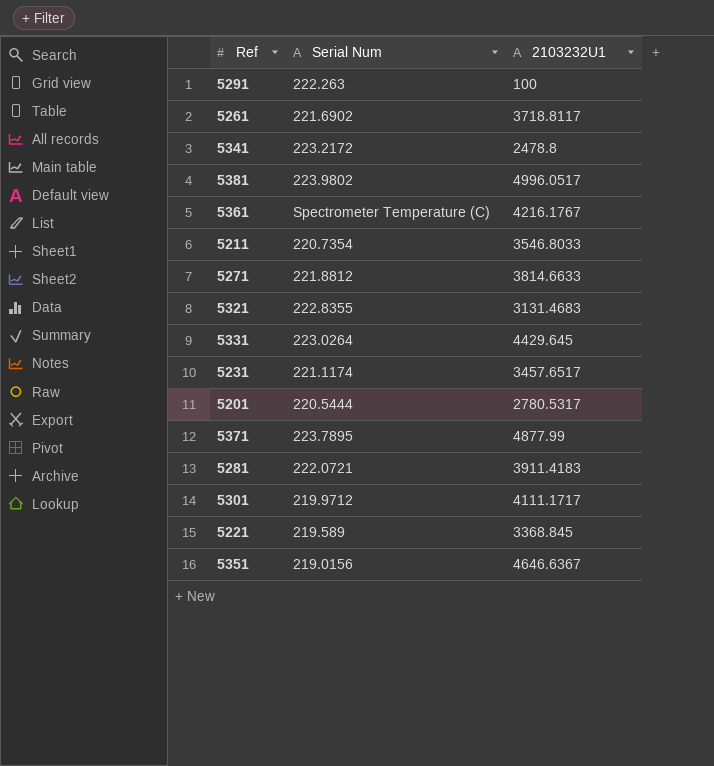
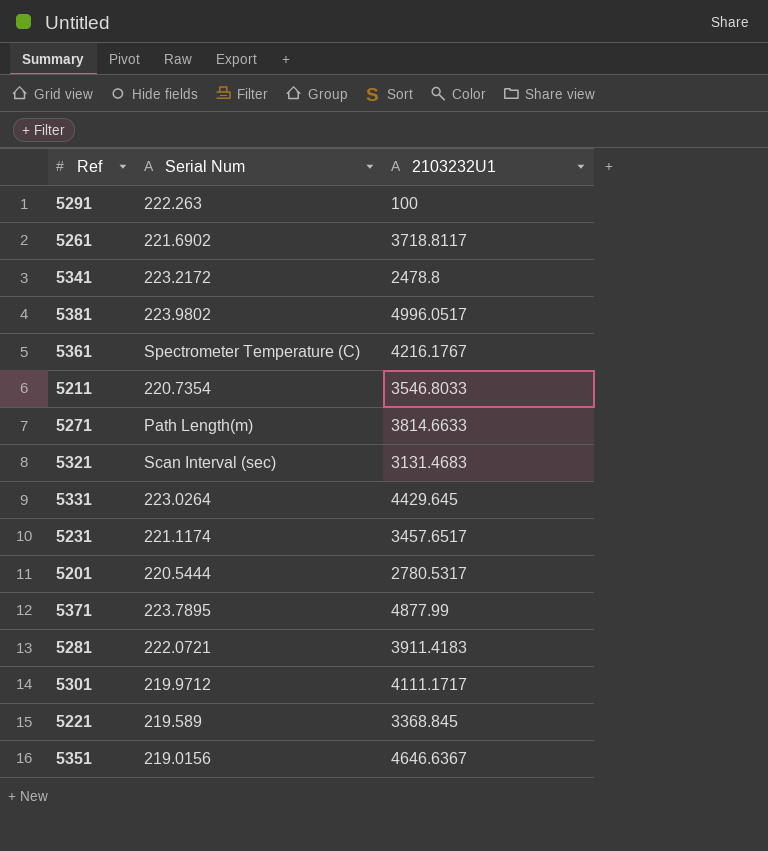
5271 | Serial Num: 221.8812 -> Path Length(m)
5321 | Serial Num: 222.8355 -> Scan Interval (sec)

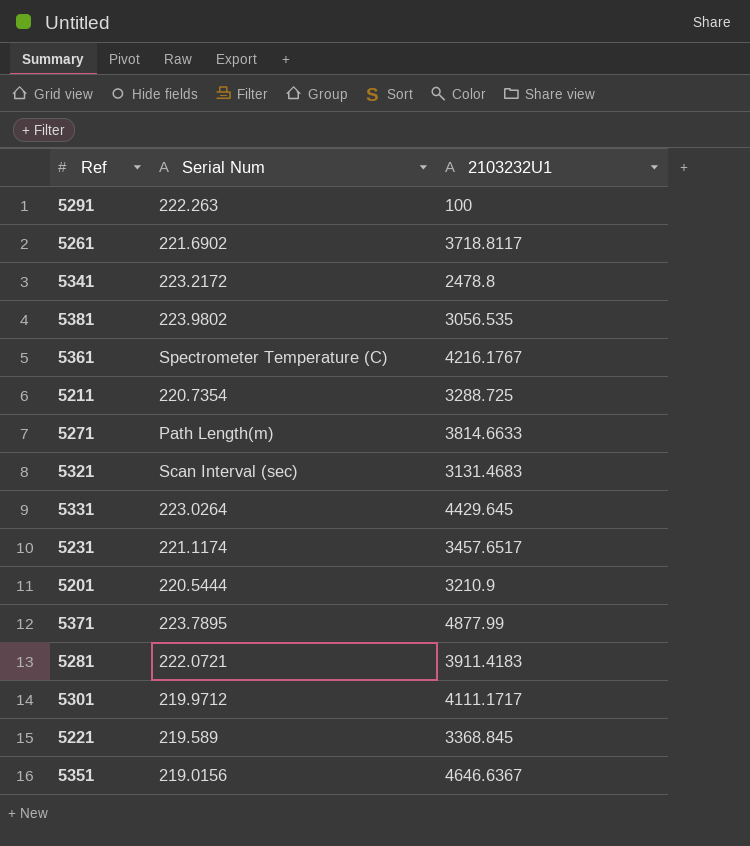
5381 | 2103232U1: 4996.0517 -> 3056.535
5211 | 2103232U1: 3546.8033 -> 3288.725
5201 | 2103232U1: 2780.5317 -> 3210.9

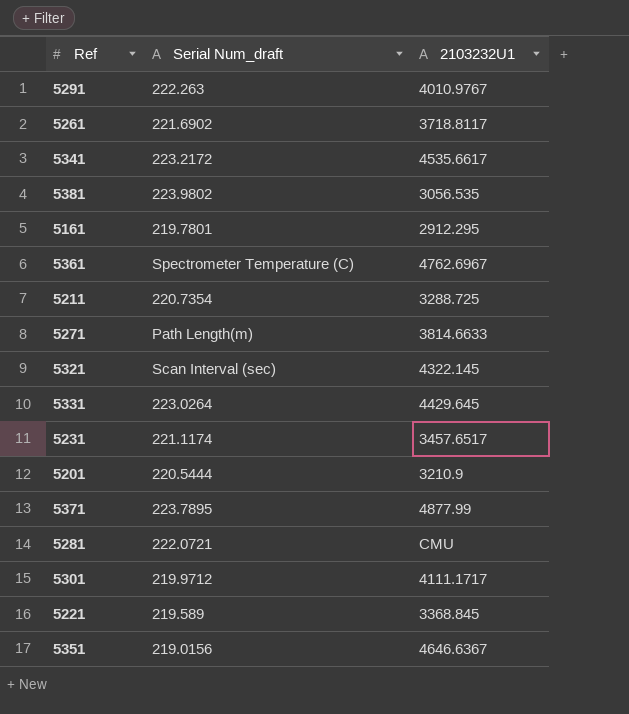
column name: Serial Num -> Serial Num_draft
5291 | 2103232U1: 100 -> 4010.9767
5341 | 2103232U1: 2478.8 -> 4535.6617
row 5161: none -> 219.7801 | 2912.295
5361 | 2103232U1: 4216.1767 -> 4762.6967
5321 | 2103232U1: 3131.4683 -> 4322.145
5281 | 2103232U1: 3911.4183 -> CMU

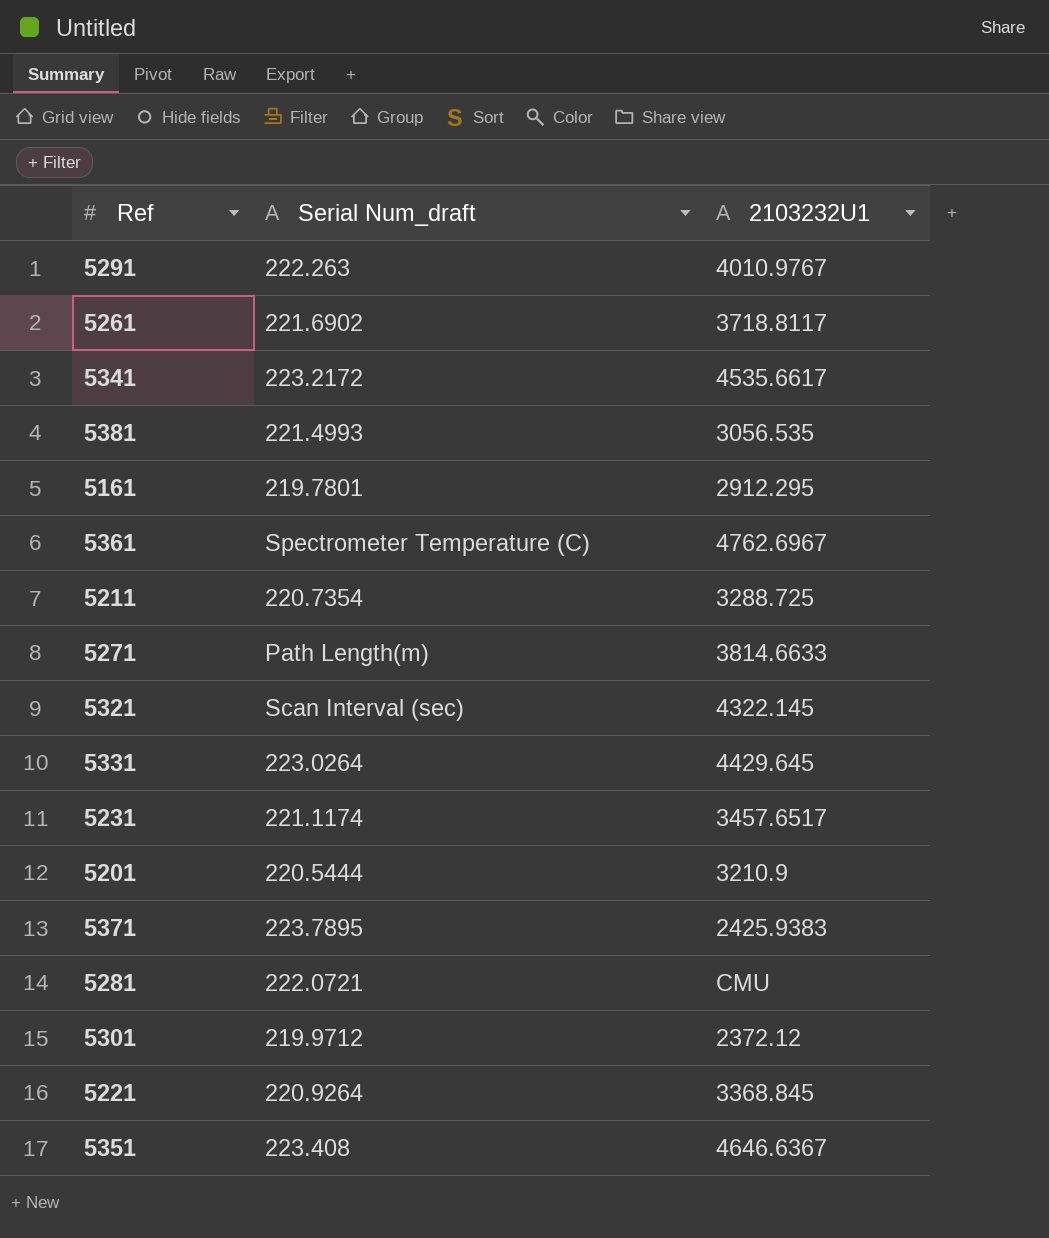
5381 | Serial Num_draft: 223.9802 -> 221.4993
5371 | 2103232U1: 4877.99 -> 2425.9383
5301 | 2103232U1: 4111.1717 -> 2372.12
5221 | Serial Num_draft: 219.589 -> 220.9264
5351 | Serial Num_draft: 219.0156 -> 223.408

